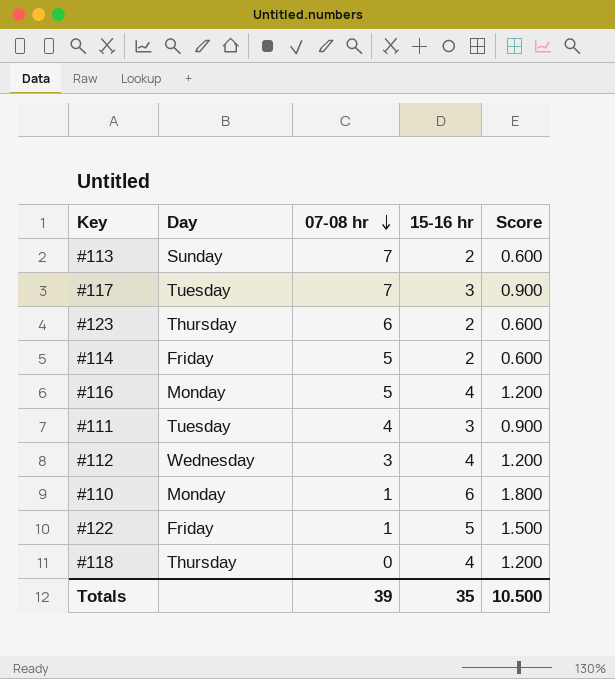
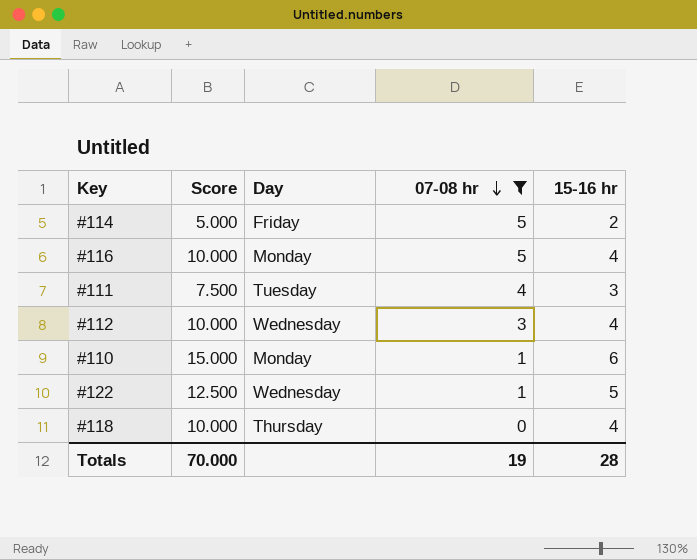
filter: none -> 07-08 hr <= 5
column Score | formula: [15-16 hr] * 0.3 -> [15-16 hr] * 2.5
column Score | position: 5 -> 2
#122 | Day: Friday -> Wednesday
Totals | Score: 10.500 -> 70.000
Totals | 07-08 hr: 39 -> 19
Totals | 15-16 hr: 35 -> 28

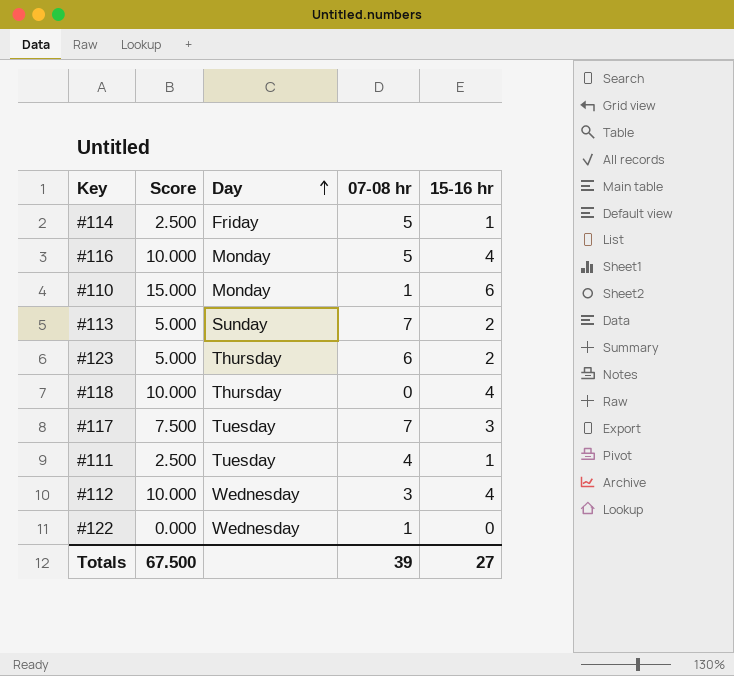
filter: 07-08 hr <= 5 -> none
row order: 07-08 hr descending -> Day ascending
#114 | Score: 5.000 -> 2.500
#114 | 15-16 hr: 2 -> 1
#111 | Score: 7.500 -> 2.500
#111 | 15-16 hr: 3 -> 1
#122 | Score: 12.500 -> 0.000
#122 | 15-16 hr: 5 -> 0
Totals | Score: 70.000 -> 67.500
Totals | 07-08 hr: 19 -> 39
Totals | 15-16 hr: 28 -> 27

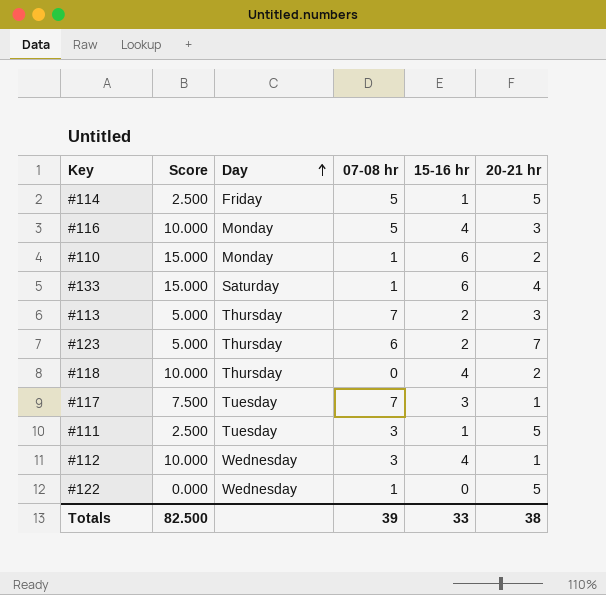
column 20-21 hr | position: none -> 6
row #133: none -> 15.000 | Saturday | 1 | 6 | 4
#113 | Day: Sunday -> Thursday
#111 | 07-08 hr: 4 -> 3
Totals | Score: 67.500 -> 82.500
Totals | 15-16 hr: 27 -> 33

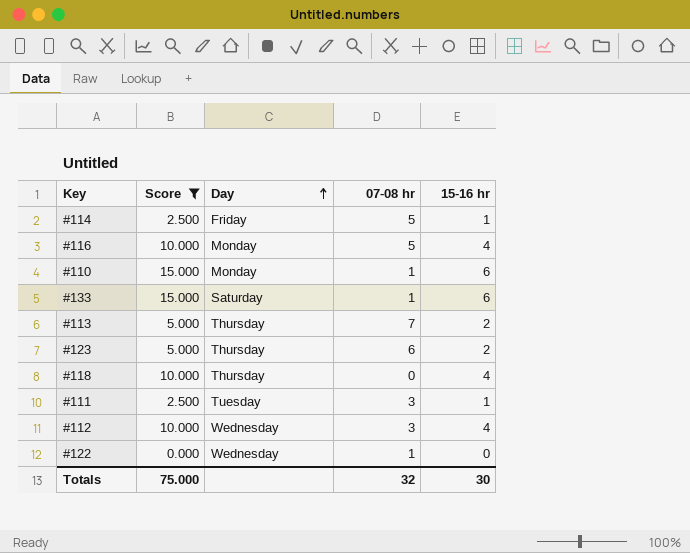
filter: none -> Score != 7.500
column 20-21 hr | position: 6 -> none
Totals | Score: 82.500 -> 75.000
Totals | 07-08 hr: 39 -> 32
Totals | 15-16 hr: 33 -> 30

